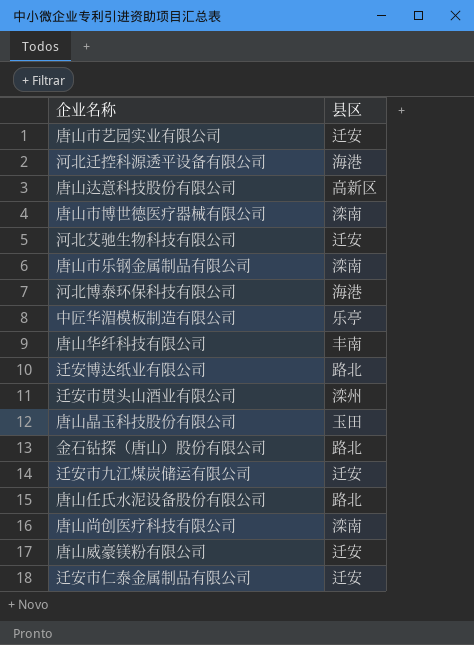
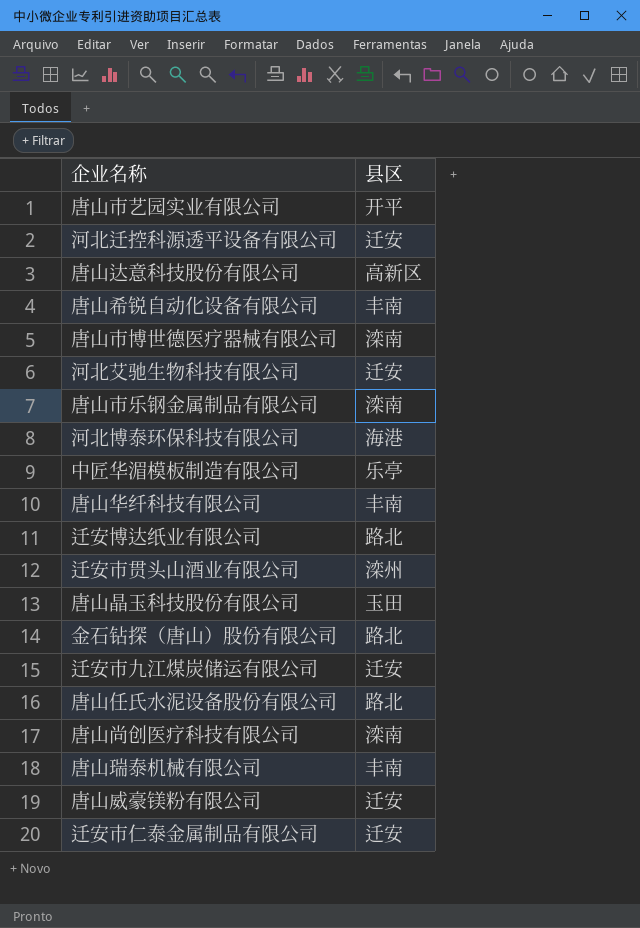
唐山市艺园实业有限公司 | 县区: 迁安 -> 开平
河北迁控科源透平设备有限公司 | 县区: 海港 -> 迁安
row 唐山希锐自动化设备有限公司: none -> 丰南
row 唐山瑞泰机械有限公司: none -> 丰南

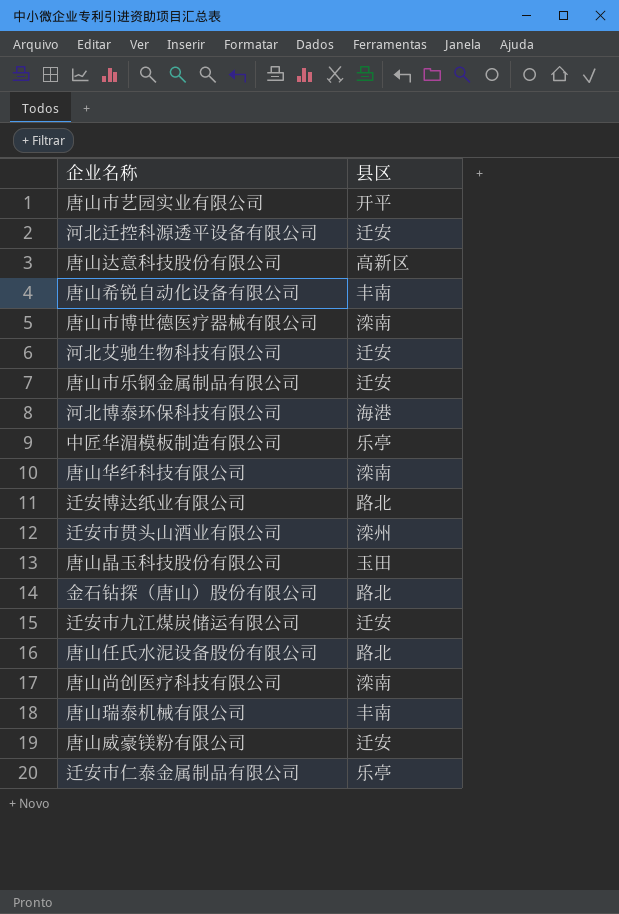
唐山市乐钢金属制品有限公司 | 县区: 滦南 -> 迁安
唐山华纤科技有限公司 | 县区: 丰南 -> 滦南
迁安市仁泰金属制品有限公司 | 县区: 迁安 -> 乐亭

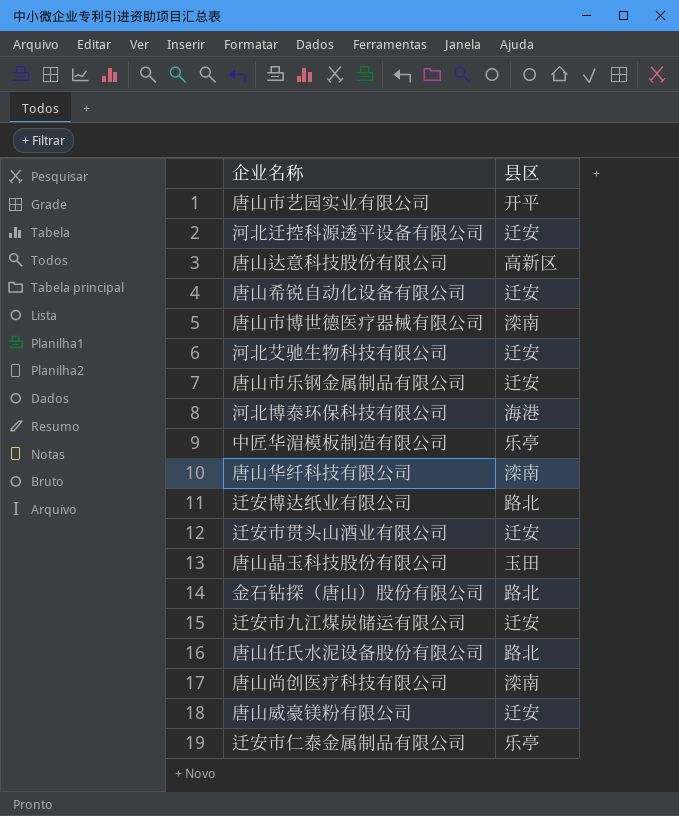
row 唐山瑞泰机械有限公司: 丰南 -> none
唐山希锐自动化设备有限公司 | 县区: 丰南 -> 迁安
迁安市贯头山酒业有限公司 | 县区: 滦州 -> 迁安

